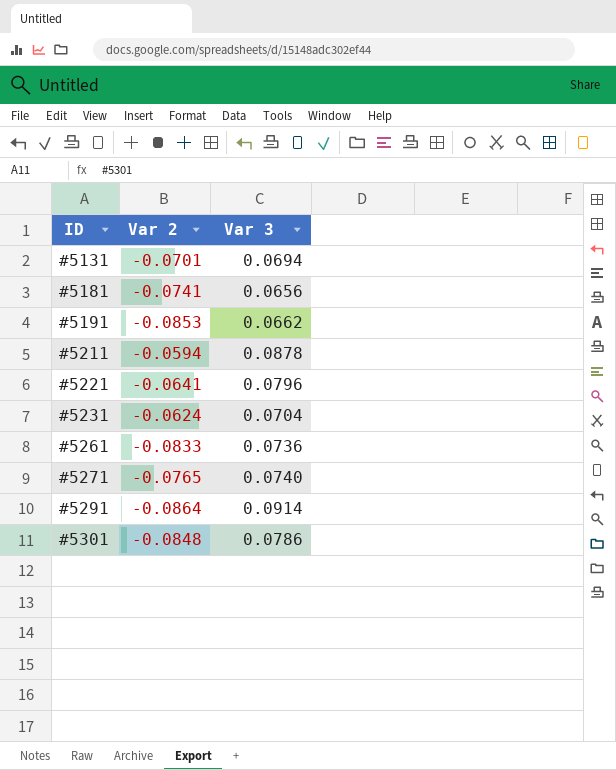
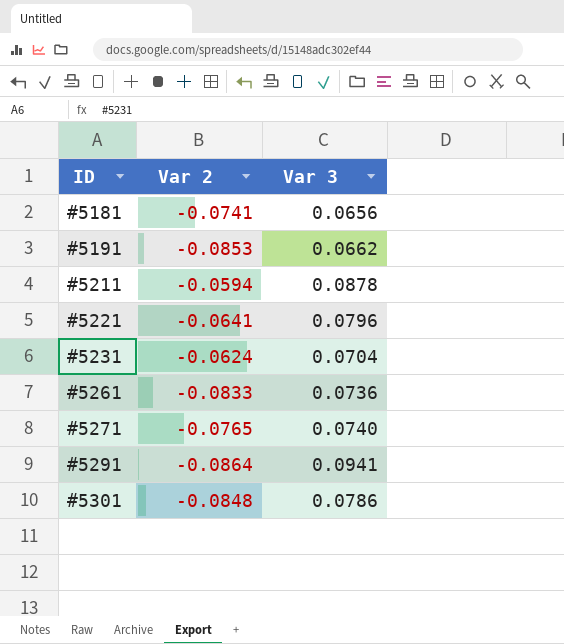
row #5131: -0.0701 | 0.0694 -> none
#5291 | Var 3: 0.0914 -> 0.0941

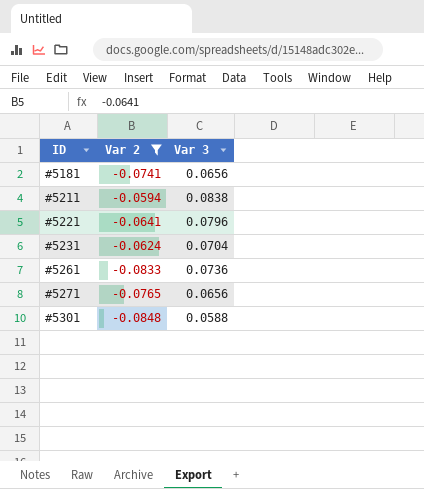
filter: none -> Var 2 >= -0.0848
#5211 | Var 3: 0.0878 -> 0.0838
#5271 | Var 3: 0.0740 -> 0.0656
#5301 | Var 3: 0.0786 -> 0.0588

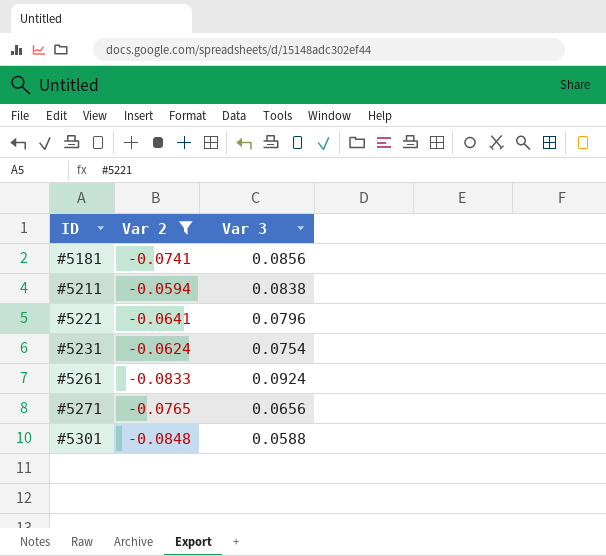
#5181 | Var 3: 0.0656 -> 0.0856
#5231 | Var 3: 0.0704 -> 0.0754
#5261 | Var 3: 0.0736 -> 0.0924

